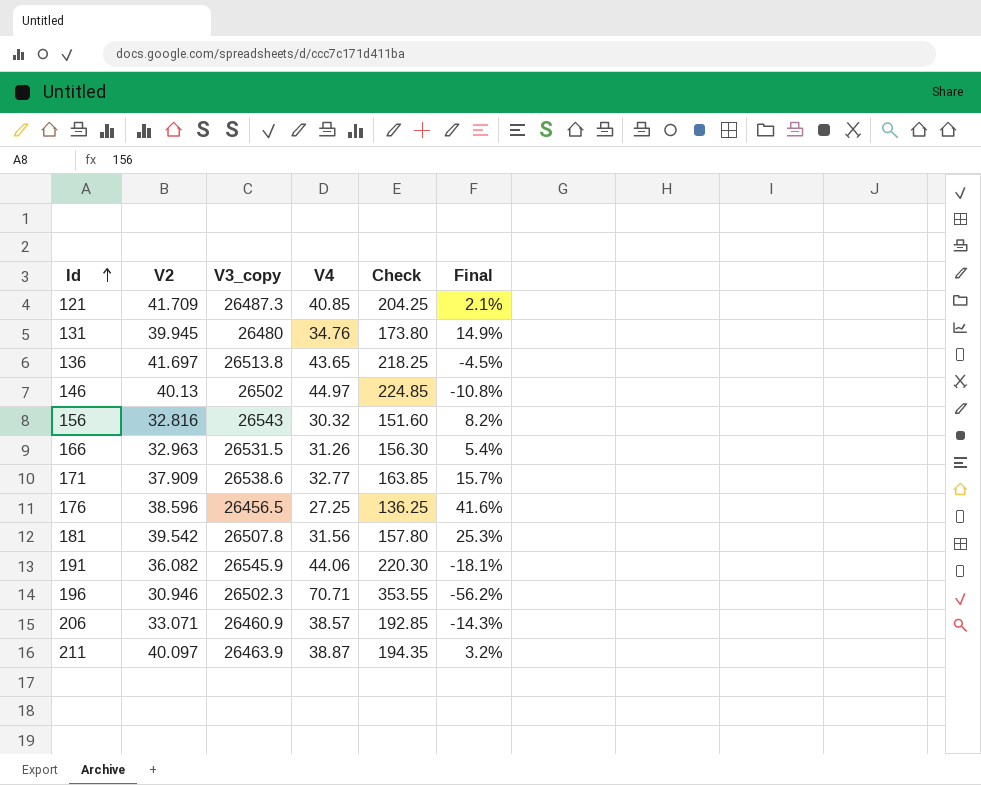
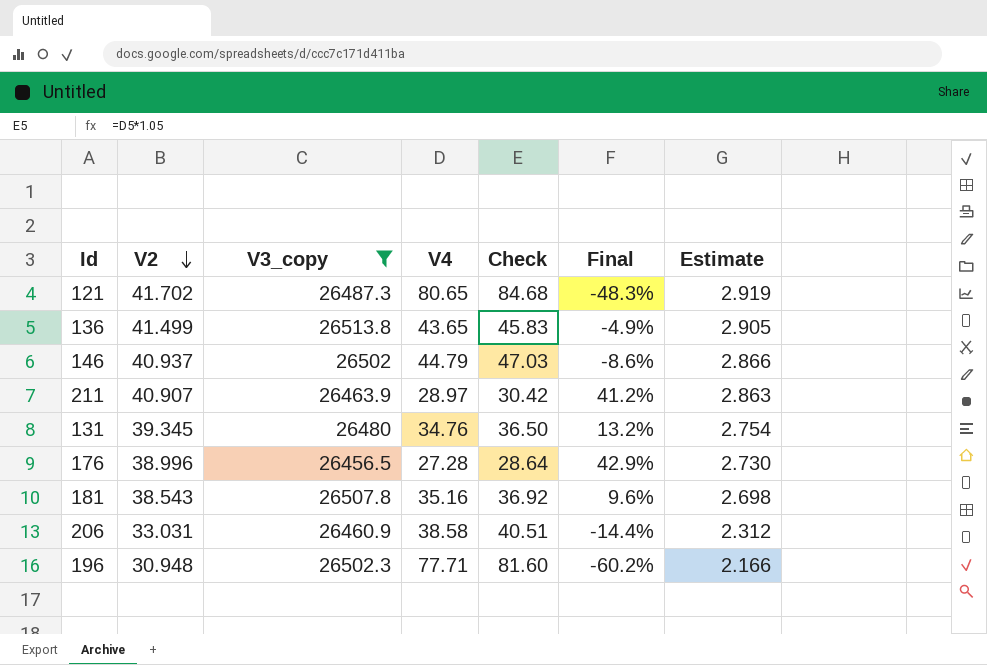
filter: none -> V3_copy <= 26513.8
row order: Id ascending -> V2 descending
column Check | formula: [V4] * 5 -> [V4] * 1.05
column Estimate | formula: none -> [V2] * 0.07
121 | V2: 41.709 -> 41.702
121 | V4: 40.85 -> 80.65
121 | Final: 2.1% -> -48.3%
136 | V2: 41.697 -> 41.499
136 | Final: -4.5% -> -4.9%
146 | V2: 40.13 -> 40.937
146 | V4: 44.97 -> 44.79
146 | Final: -10.8% -> -8.6%
211 | V2: 40.097 -> 40.907
211 | V4: 38.87 -> 28.97
211 | Final: 3.2% -> 41.2%
131 | V2: 39.945 -> 39.345
131 | Final: 14.9% -> 13.2%
176 | V2: 38.596 -> 38.996
176 | V4: 27.25 -> 27.28
176 | Final: 41.6% -> 42.9%
181 | V2: 39.542 -> 38.543
181 | V4: 31.56 -> 35.16
181 | Final: 25.3% -> 9.6%
206 | V2: 33.071 -> 33.031
206 | V4: 38.57 -> 38.58
206 | Final: -14.3% -> -14.4%
196 | V2: 30.946 -> 30.948
196 | V4: 70.71 -> 77.71
196 | Final: -56.2% -> -60.2%

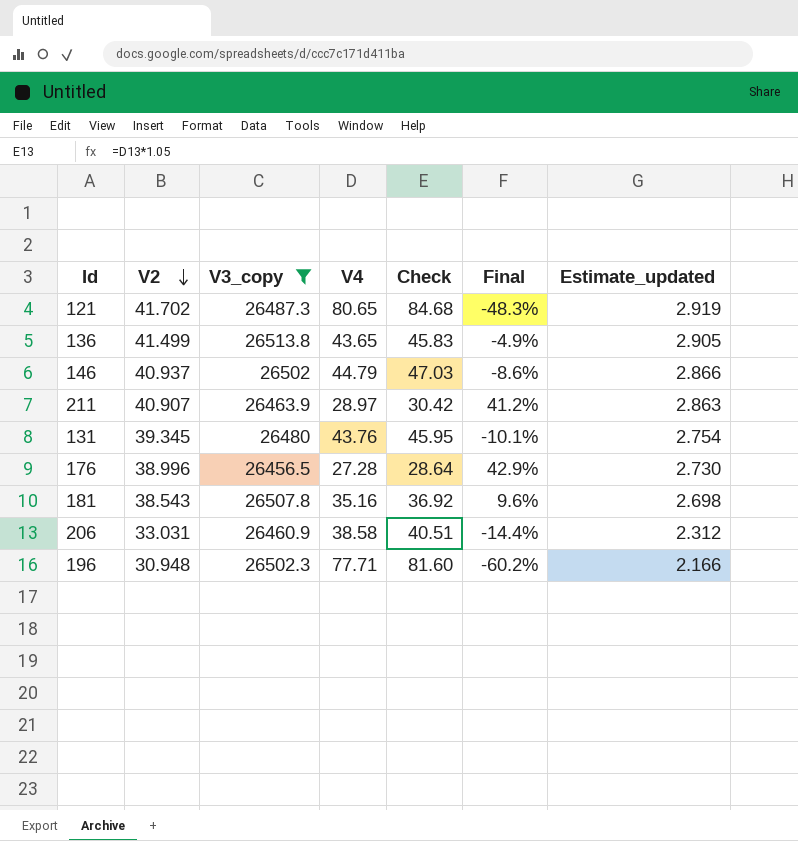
column name: Estimate -> Estimate_updated
131 | V4: 34.76 -> 43.76
131 | Check: 36.50 -> 45.95
131 | Final: 13.2% -> -10.1%

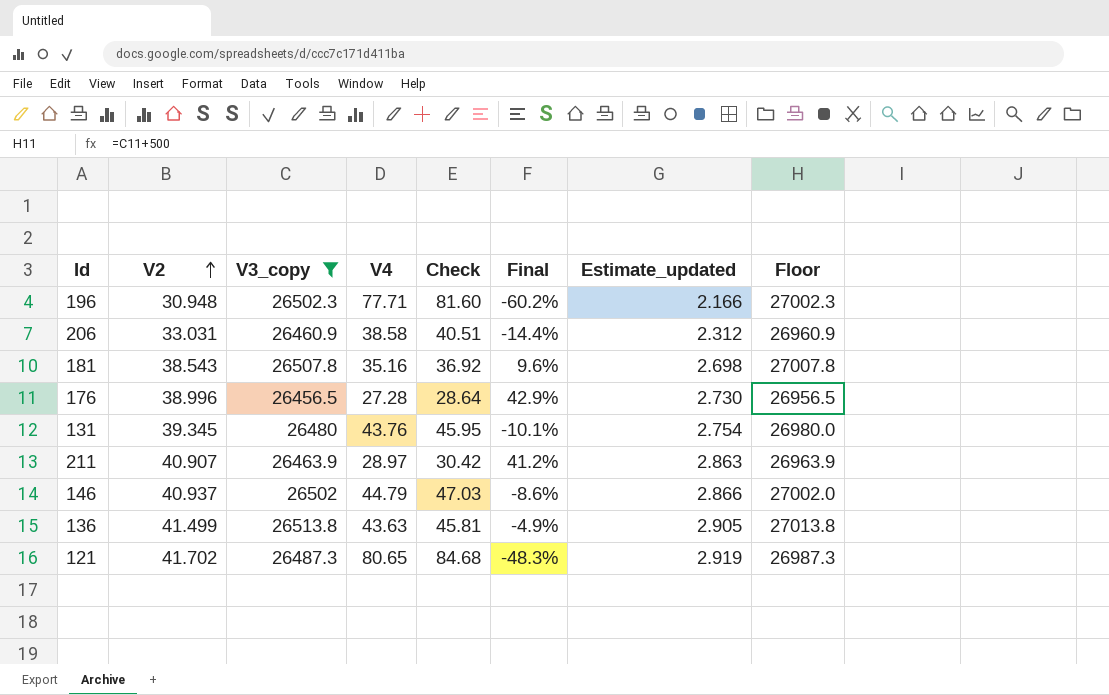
row order: V2 descending -> V2 ascending
column Floor | formula: none -> [V3_copy] + 500
136 | V4: 43.65 -> 43.63
136 | Check: 45.83 -> 45.81

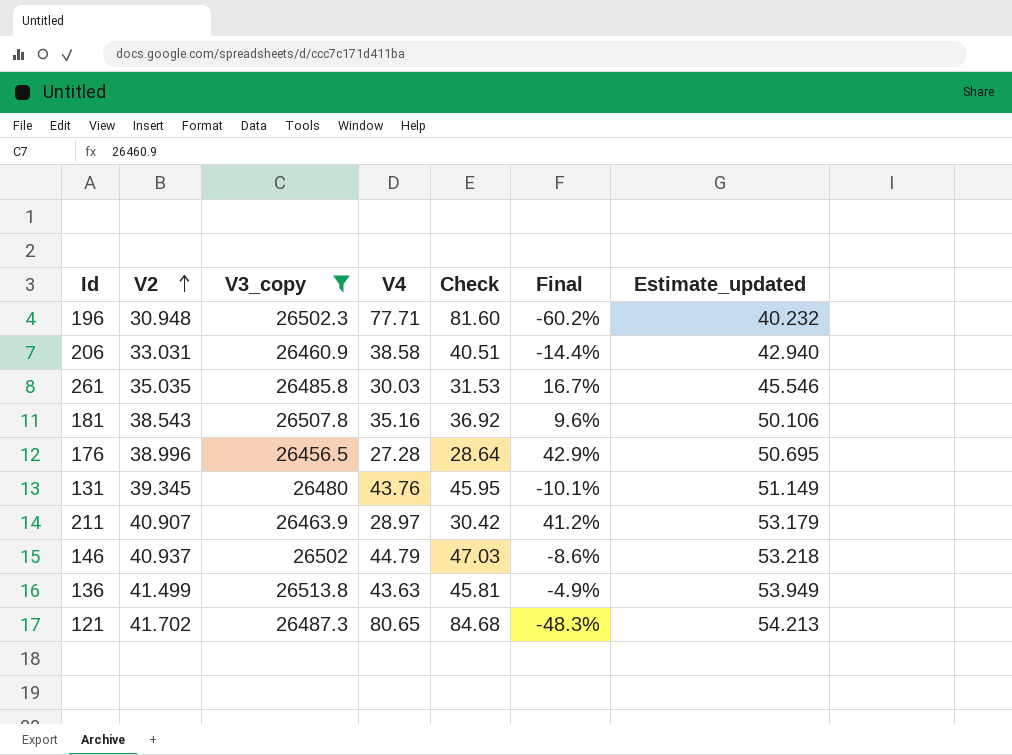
column Floor | formula: [V3_copy] + 500 -> none
column Estimate_updated | formula: [V2] * 0.07 -> [V2] * 1.3
row 261: none -> 35.035 | 26485.8 | 30.03 | 31.53 | 16.7% | 45.546

